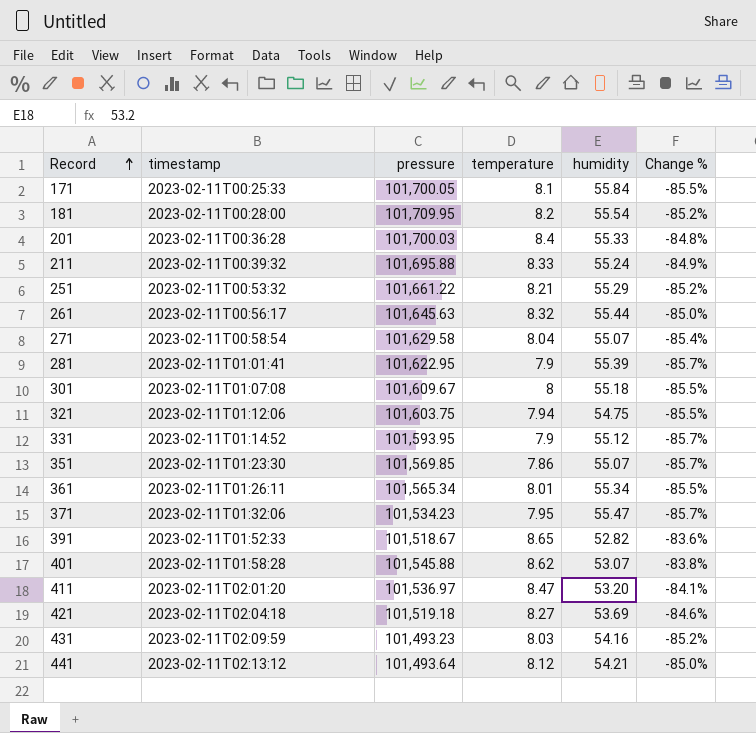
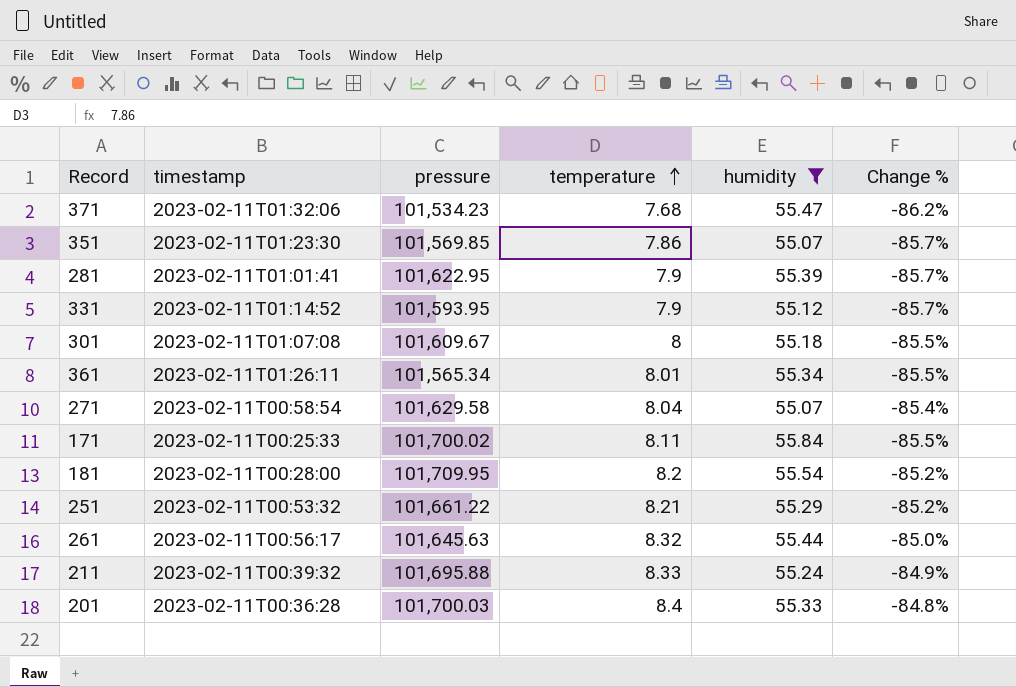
filter: none -> humidity >= 55.07
row order: Record ascending -> temperature ascending
371 | temperature: 7.95 -> 7.68
371 | Change %: -85.7% -> -86.2%
171 | pressure: 101,700.05 -> 101,700.02
171 | temperature: 8.1 -> 8.11

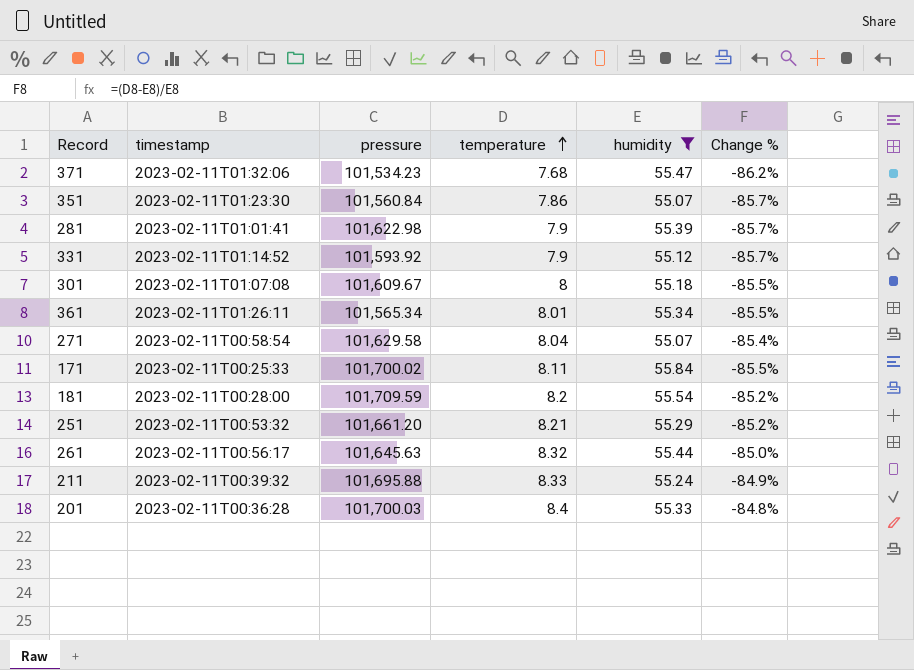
351 | pressure: 101,569.85 -> 101,560.84
281 | pressure: 101,622.95 -> 101,622.98
331 | pressure: 101,593.95 -> 101,593.92
181 | pressure: 101,709.95 -> 101,709.59
251 | pressure: 101,661.22 -> 101,661.20

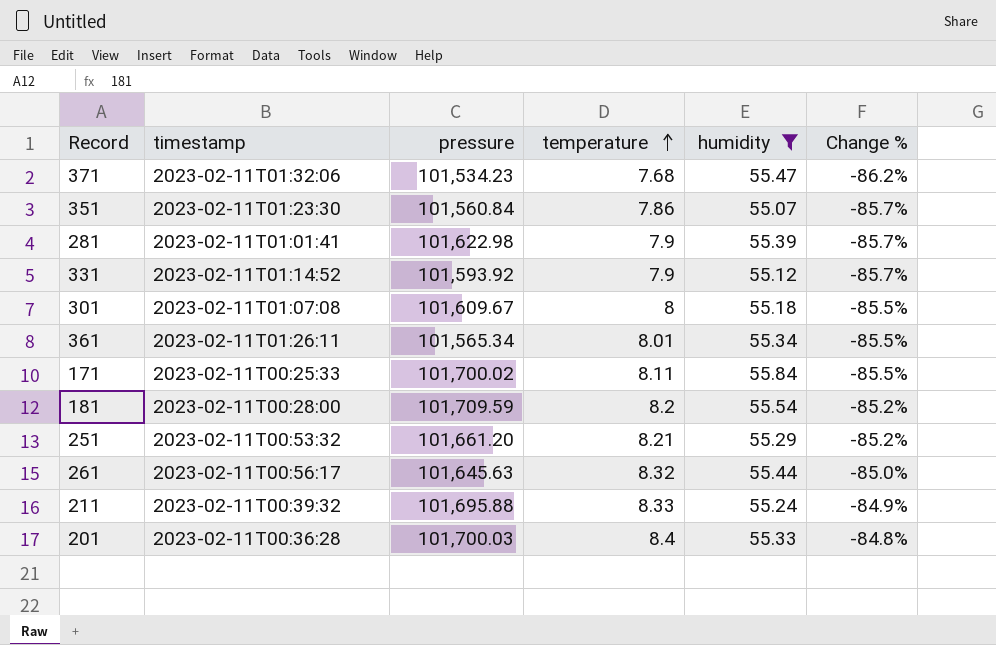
row 271: 2023-02-11T00:58:54 | 101,629.58 | 8.04 | 55.07 | -85.4% -> none

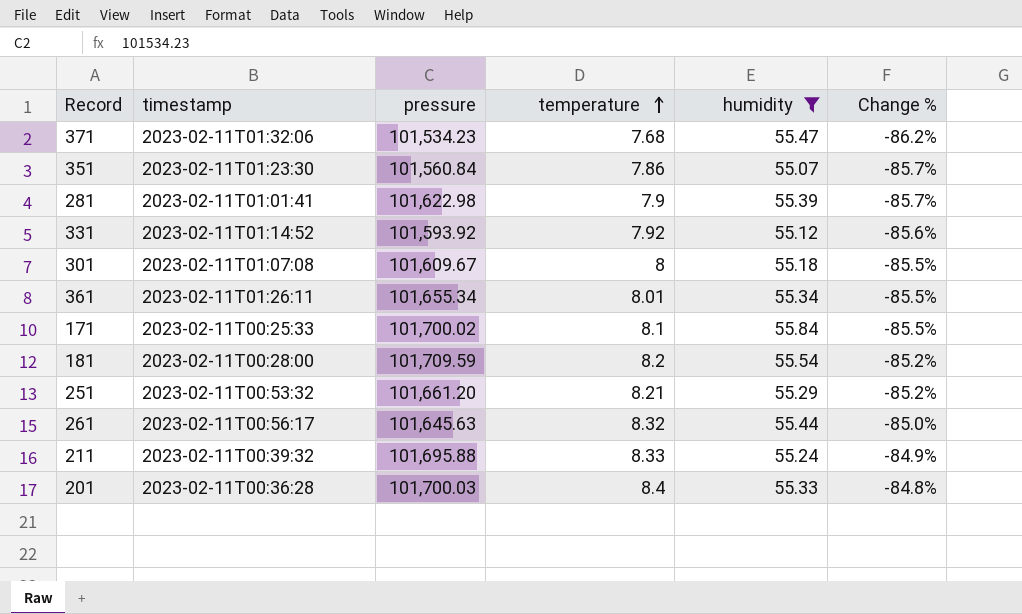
331 | temperature: 7.9 -> 7.92
331 | Change %: -85.7% -> -85.6%
361 | pressure: 101,565.34 -> 101,655.34
171 | temperature: 8.11 -> 8.1

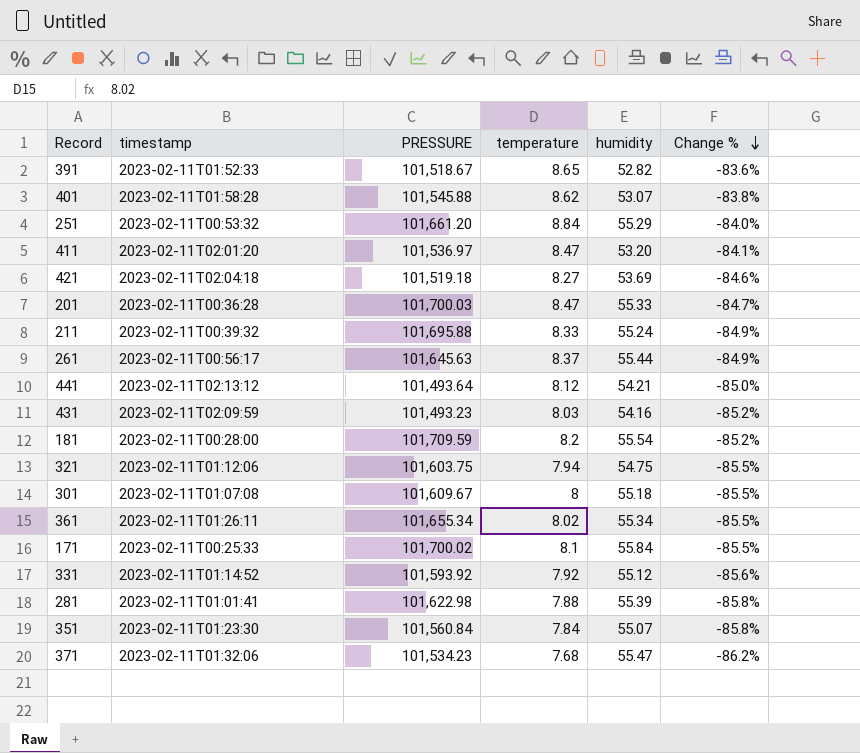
filter: humidity >= 55.07 -> none
row order: temperature ascending -> Change % descending
column name: pressure -> PRESSURE
251 | temperature: 8.21 -> 8.84
251 | Change %: -85.2% -> -84.0%
201 | temperature: 8.4 -> 8.47
201 | Change %: -84.8% -> -84.7%
261 | temperature: 8.32 -> 8.37
261 | Change %: -85.0% -> -84.9%
361 | temperature: 8.01 -> 8.02
281 | temperature: 7.9 -> 7.88
281 | Change %: -85.7% -> -85.8%
351 | temperature: 7.86 -> 7.84
351 | Change %: -85.7% -> -85.8%

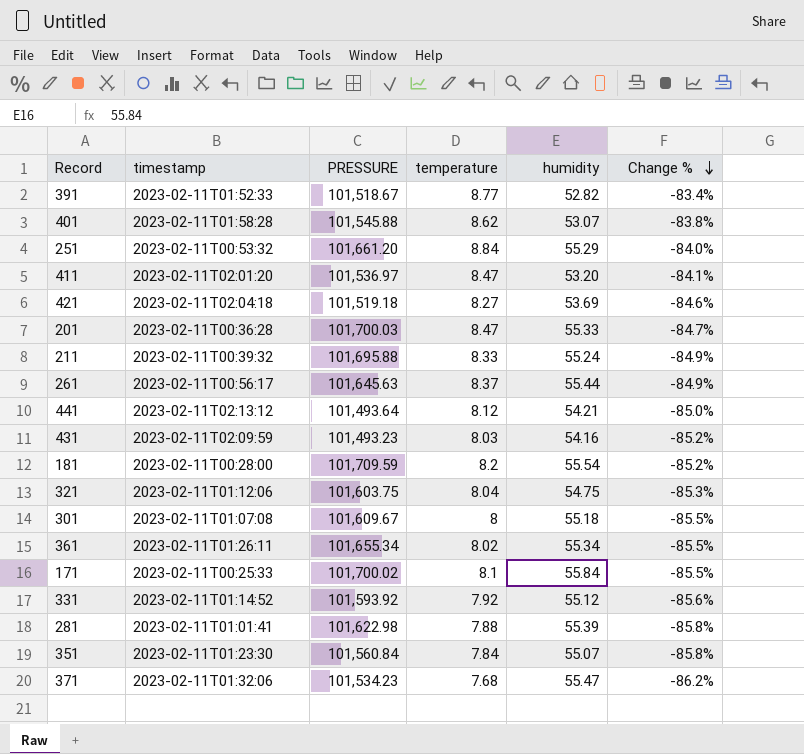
391 | temperature: 8.65 -> 8.77
391 | Change %: -83.6% -> -83.4%
321 | temperature: 7.94 -> 8.04
321 | Change %: -85.5% -> -85.3%

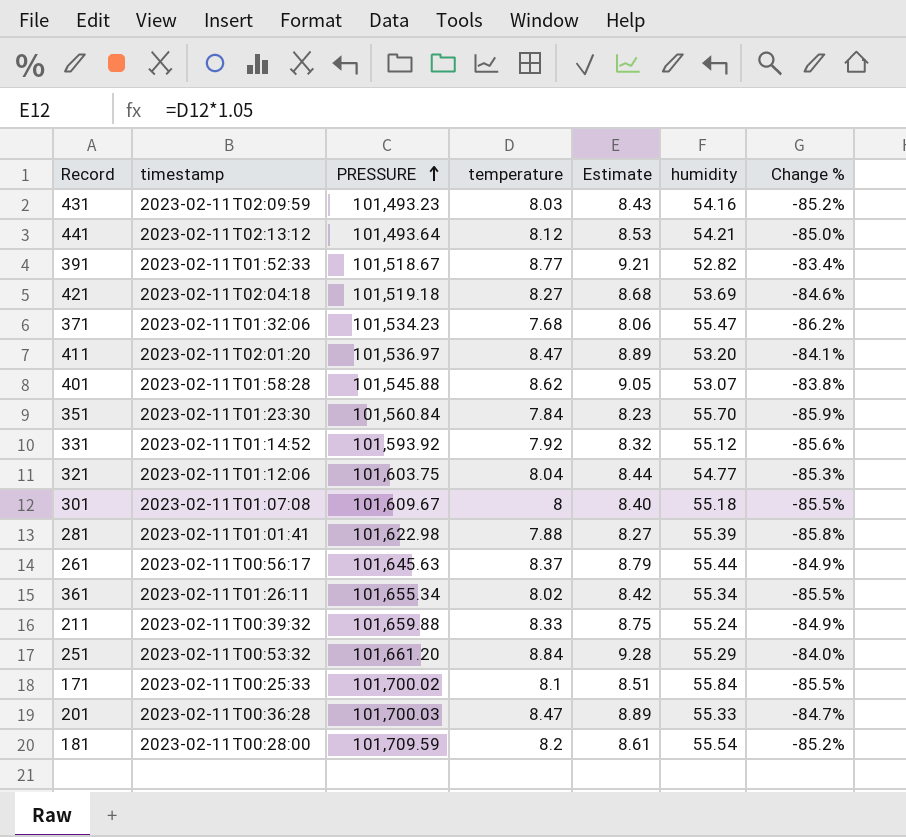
row order: Change % descending -> PRESSURE ascending
column Estimate | formula: none -> [temperature] * 1.05
351 | humidity: 55.07 -> 55.70
351 | Change %: -85.8% -> -85.9%
321 | humidity: 54.75 -> 54.77
211 | PRESSURE: 101,695.88 -> 101,659.88

